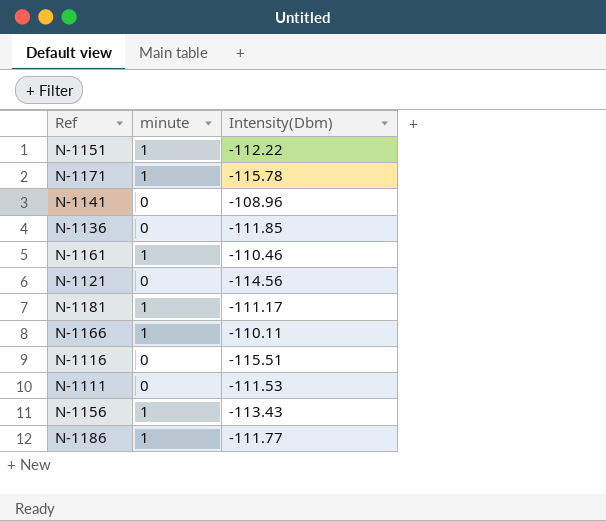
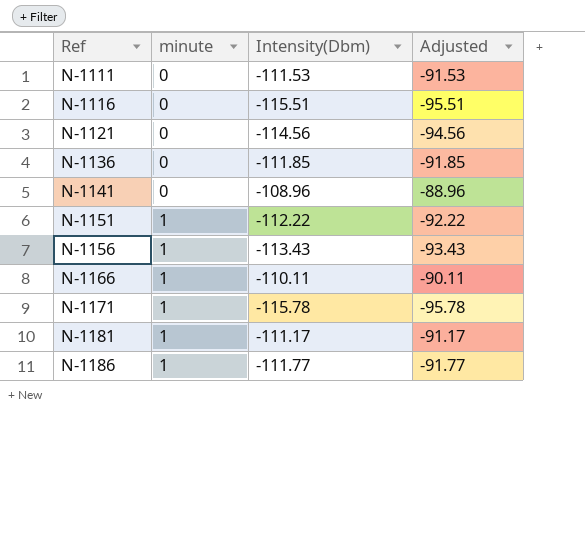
row order: none -> Ref ascending
column Adjusted | formula: none -> [Intensity(Dbm)] + 20
row N-1161: 1 | -110.46 -> none

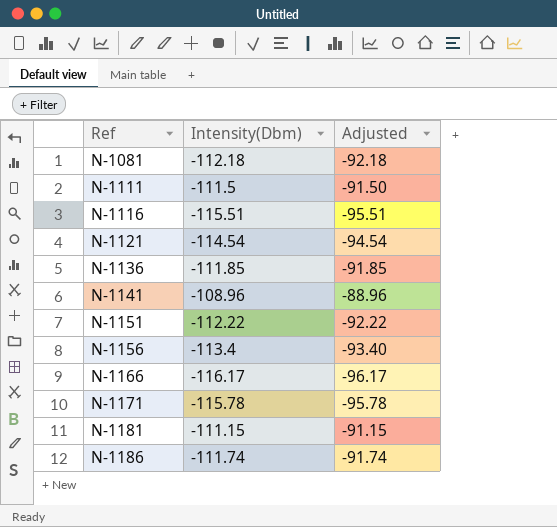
column minute | position: 2 -> none
row N-1081: none -> -112.18 | -92.18
N-1111 | Intensity(Dbm): -111.53 -> -111.5
N-1111 | Adjusted: -91.53 -> -91.50
N-1121 | Intensity(Dbm): -114.56 -> -114.54
N-1121 | Adjusted: -94.56 -> -94.54
N-1156 | Intensity(Dbm): -113.43 -> -113.4
N-1156 | Adjusted: -93.43 -> -93.40
N-1166 | Intensity(Dbm): -110.11 -> -116.17
N-1166 | Adjusted: -90.11 -> -96.17
N-1181 | Intensity(Dbm): -111.17 -> -111.15
N-1181 | Adjusted: -91.17 -> -91.15
N-1186 | Intensity(Dbm): -111.77 -> -111.74
N-1186 | Adjusted: -91.77 -> -91.74

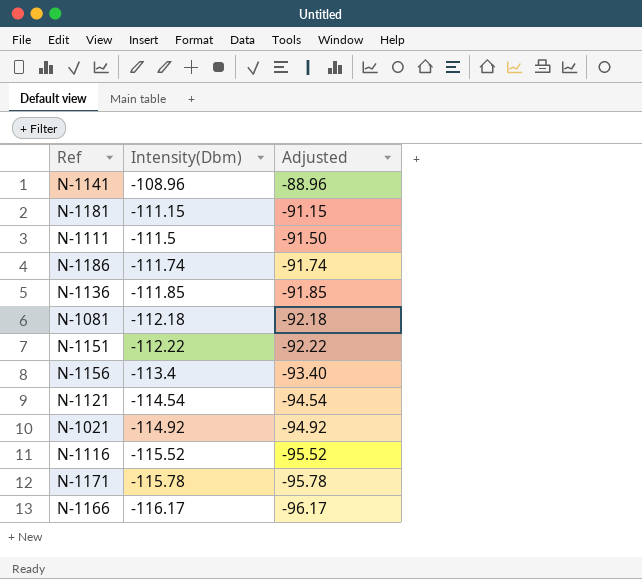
row order: Ref ascending -> Intensity(Dbm) descending
row N-1021: none -> -114.92 | -94.92
N-1116 | Intensity(Dbm): -115.51 -> -115.52
N-1116 | Adjusted: -95.51 -> -95.52

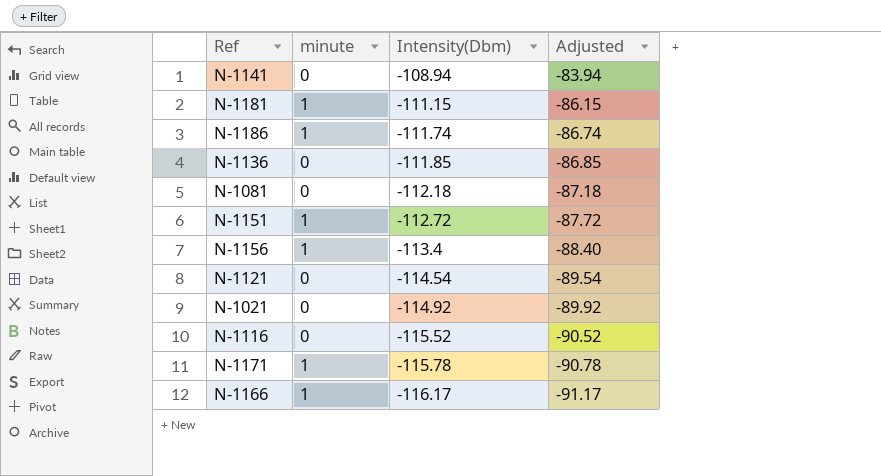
column minute | position: none -> 2
column Adjusted | formula: [Intensity(Dbm)] + 20 -> [Intensity(Dbm)] + 25
row N-1111: -111.5 | -91.50 -> none
N-1141 | Intensity(Dbm): -108.96 -> -108.94
N-1151 | Intensity(Dbm): -112.22 -> -112.72

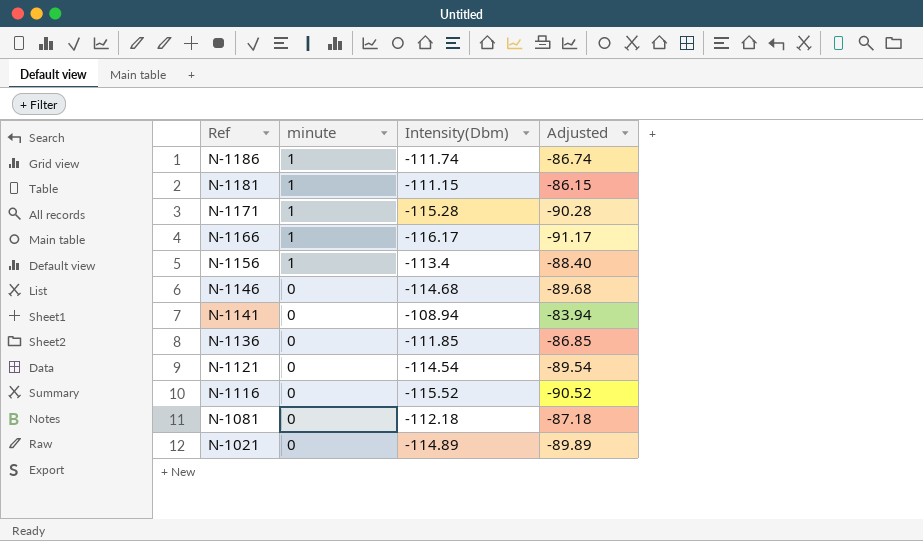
row order: Intensity(Dbm) descending -> Ref descending
row N-1151: 1 | -112.72 | -87.72 -> none
N-1171 | Intensity(Dbm): -115.78 -> -115.28
N-1171 | Adjusted: -90.78 -> -90.28
row N-1146: none -> 0 | -114.68 | -89.68
N-1021 | Intensity(Dbm): -114.92 -> -114.89
N-1021 | Adjusted: -89.92 -> -89.89

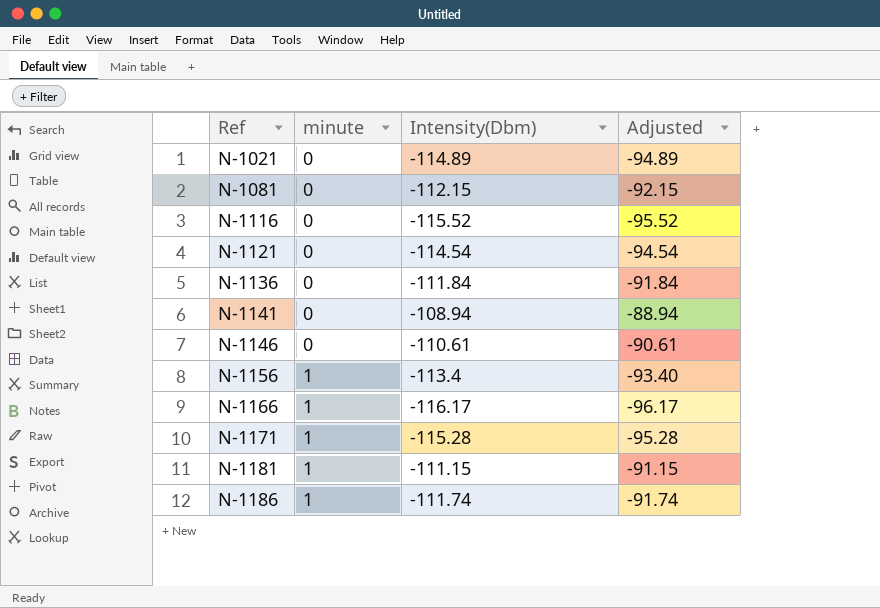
row order: Ref descending -> Ref ascending
column Adjusted | formula: [Intensity(Dbm)] + 25 -> [Intensity(Dbm)] + 20
N-1081 | Intensity(Dbm): -112.18 -> -112.15
N-1136 | Intensity(Dbm): -111.85 -> -111.84
N-1146 | Intensity(Dbm): -114.68 -> -110.61

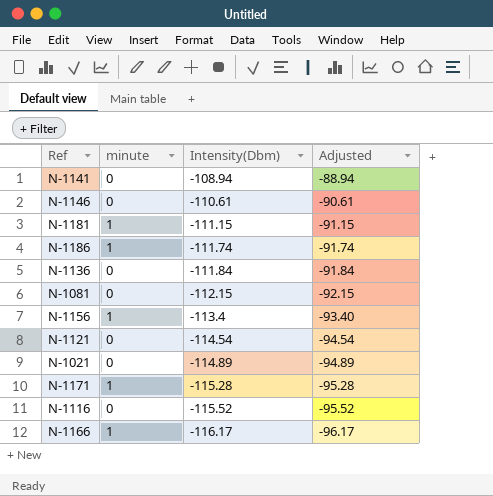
row order: Ref ascending -> Intensity(Dbm) descending

